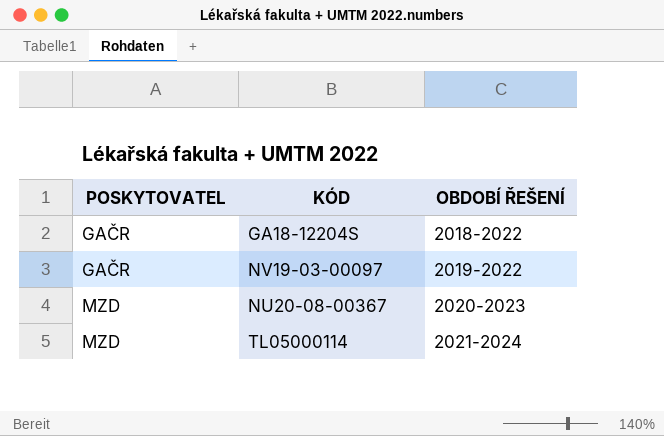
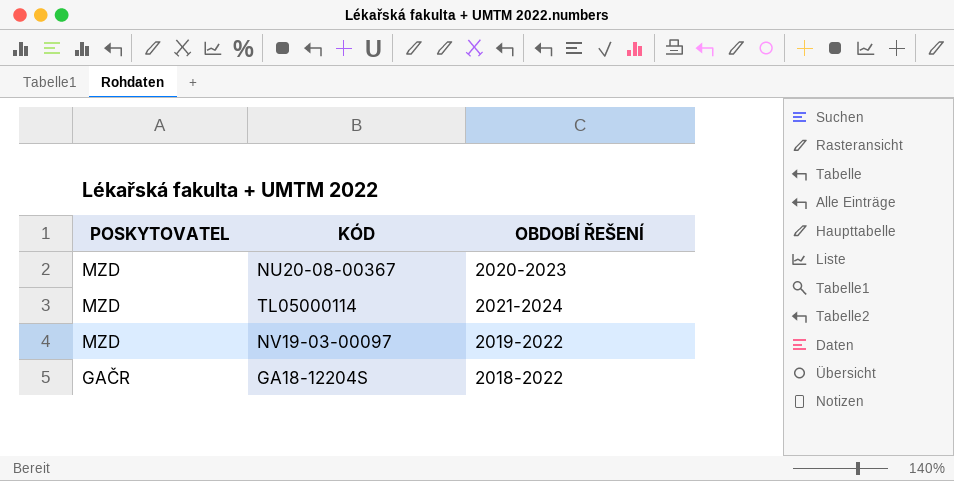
row order: POSKYTOVATEL ascending -> POSKYTOVATEL descending
NV19-03-00097 | POSKYTOVATEL: GAČR -> MZD

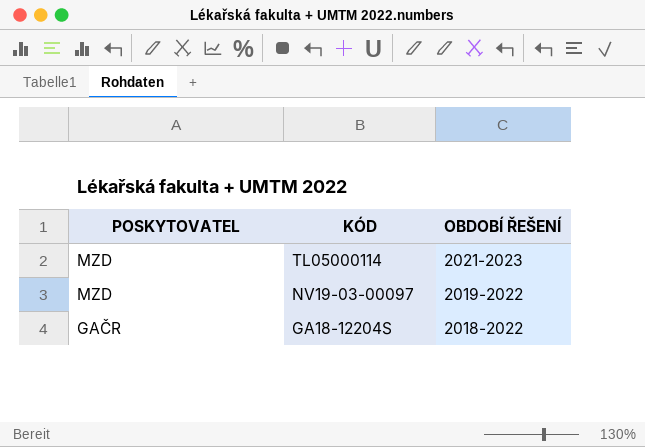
row NU20-08-00367: MZD | 2020-2023 -> none
TL05000114 | OBDOBÍ ŘEŠENÍ: 2021-2024 -> 2021-2023

